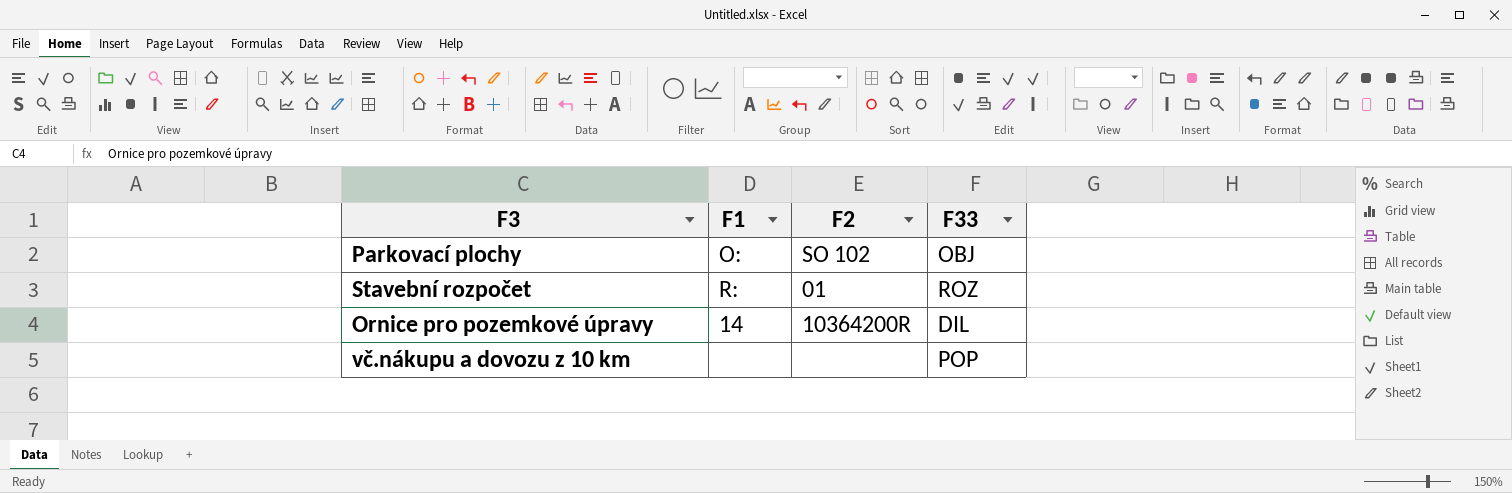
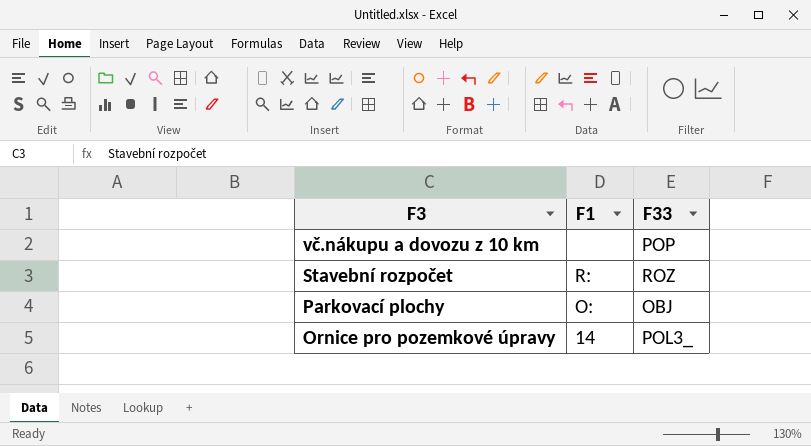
row order: none -> F3 descending
column F2 | position: 3 -> none
Ornice pro pozemkové úpravy | F33: DIL -> POL3_

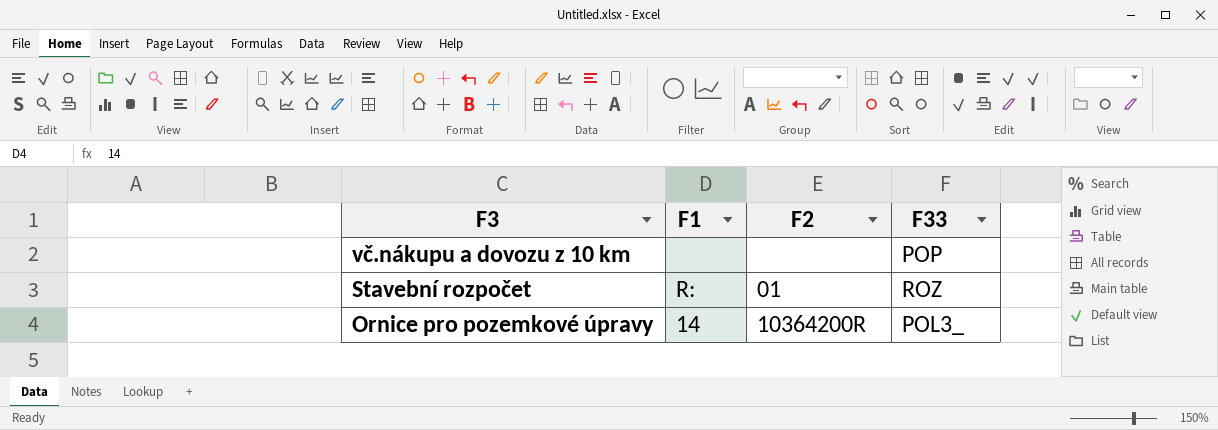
column F2 | position: none -> 3
row Parkovací plochy: O: | OBJ -> none

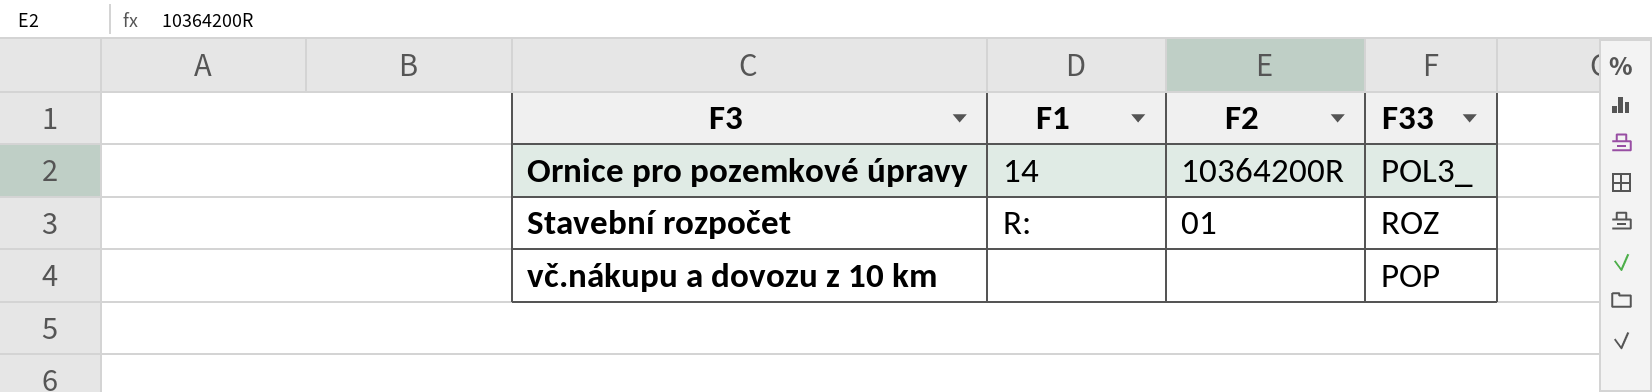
row order: F3 descending -> F3 ascending

